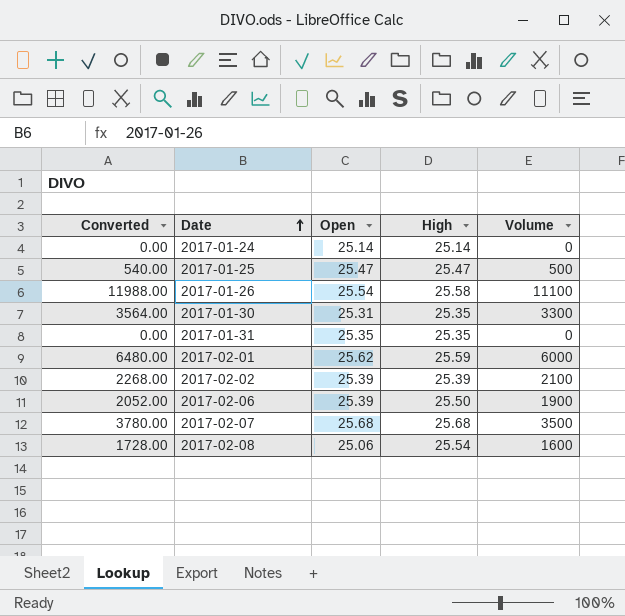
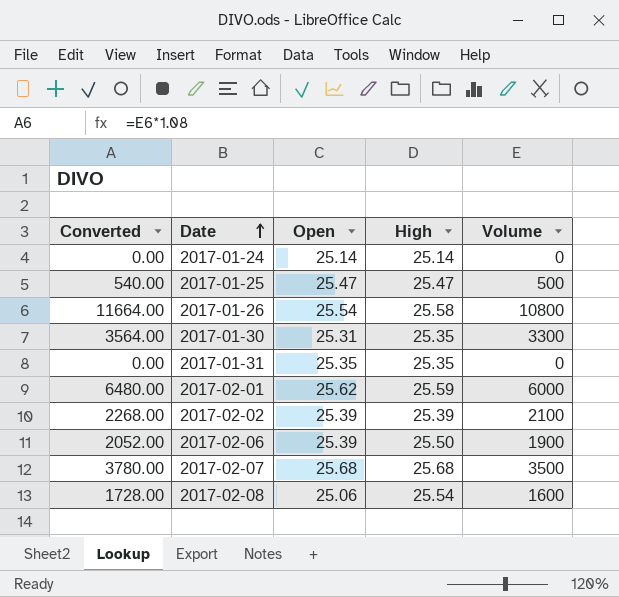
2017-01-26 | Converted: 11988.00 -> 11664.00
2017-01-26 | Volume: 11100 -> 10800

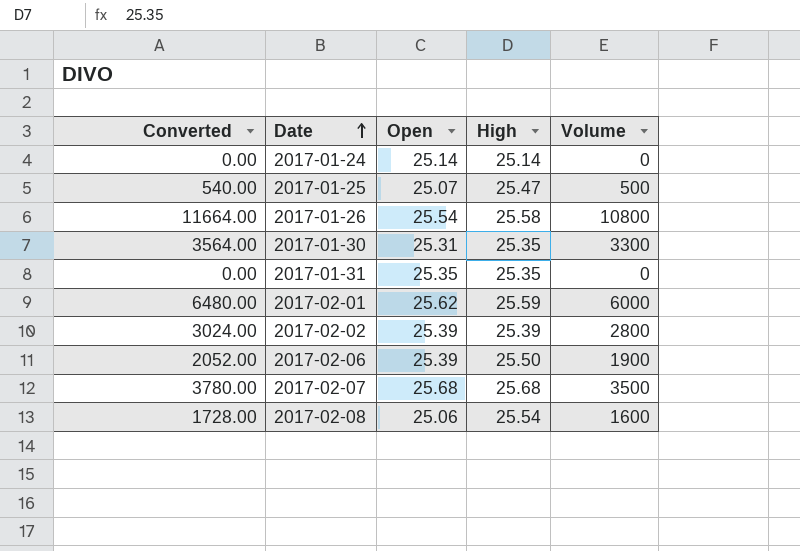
2017-01-25 | Open: 25.47 -> 25.07
2017-02-02 | Converted: 2268.00 -> 3024.00
2017-02-02 | Volume: 2100 -> 2800

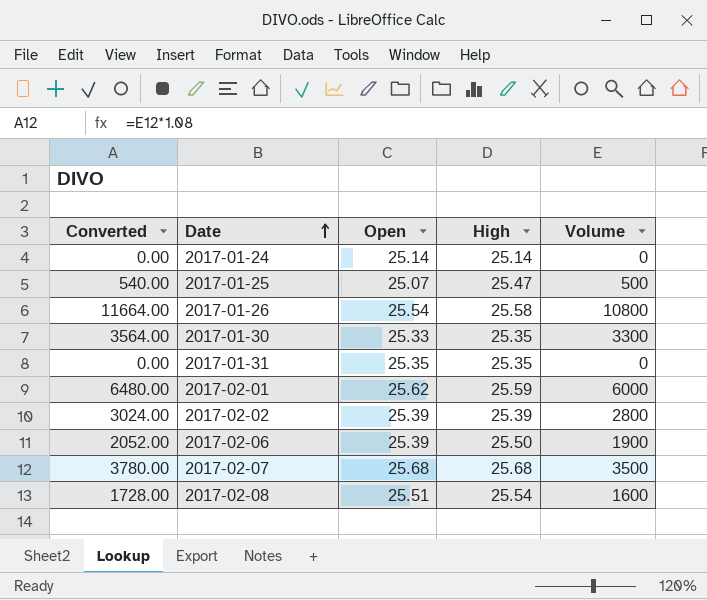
2017-01-30 | Open: 25.31 -> 25.33
2017-02-08 | Open: 25.06 -> 25.51

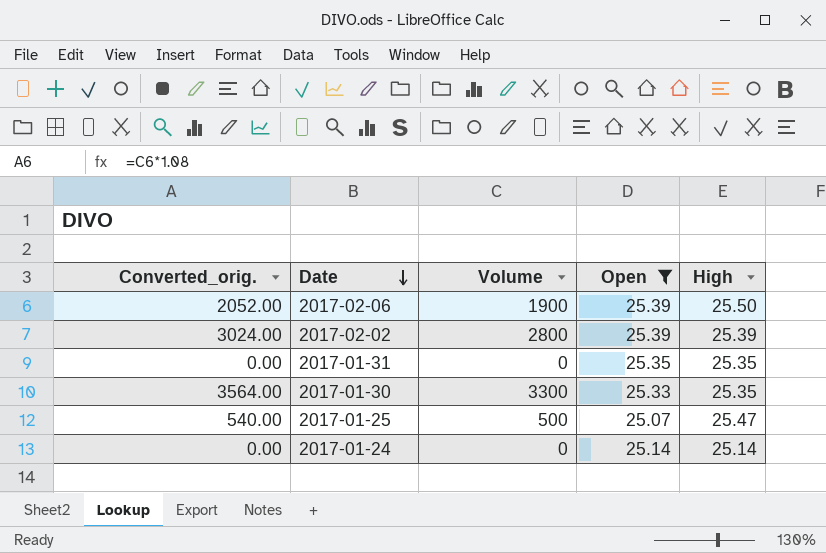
filter: none -> Open <= 25.39
row order: Date ascending -> Date descending
column name: Converted -> Converted_orig.
column Volume | position: 5 -> 3

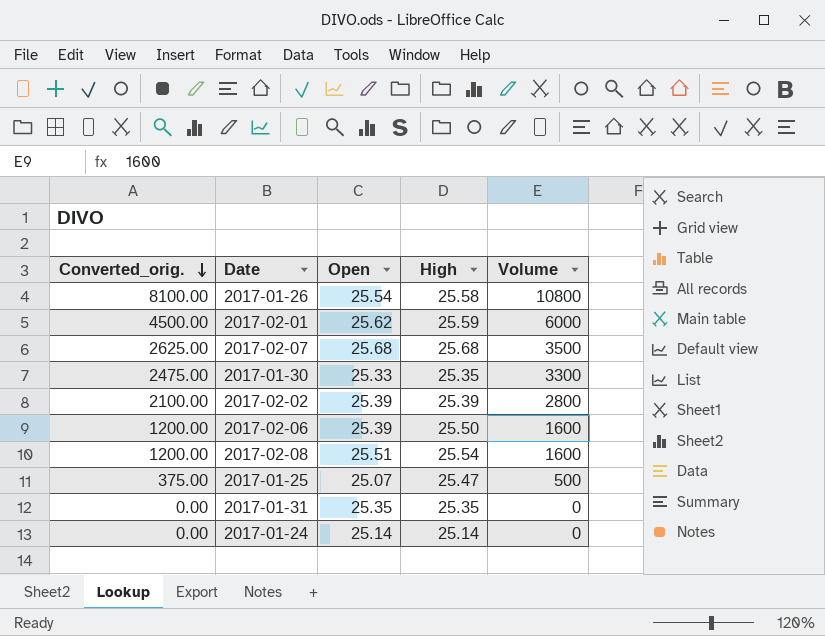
filter: Open <= 25.39 -> none
row order: Date descending -> Converted_orig. descending
column Converted_orig. | formula: [Volume] * 1.08 -> [Volume] * 0.75
column Volume | position: 3 -> 5
2017-02-06 | Volume: 1900 -> 1600

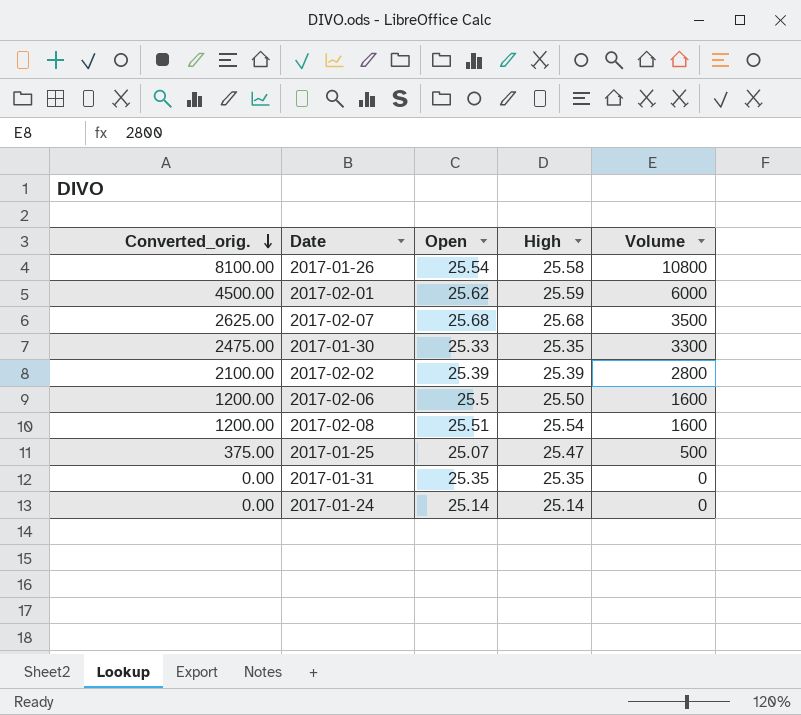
2017-02-06 | Open: 25.39 -> 25.5

